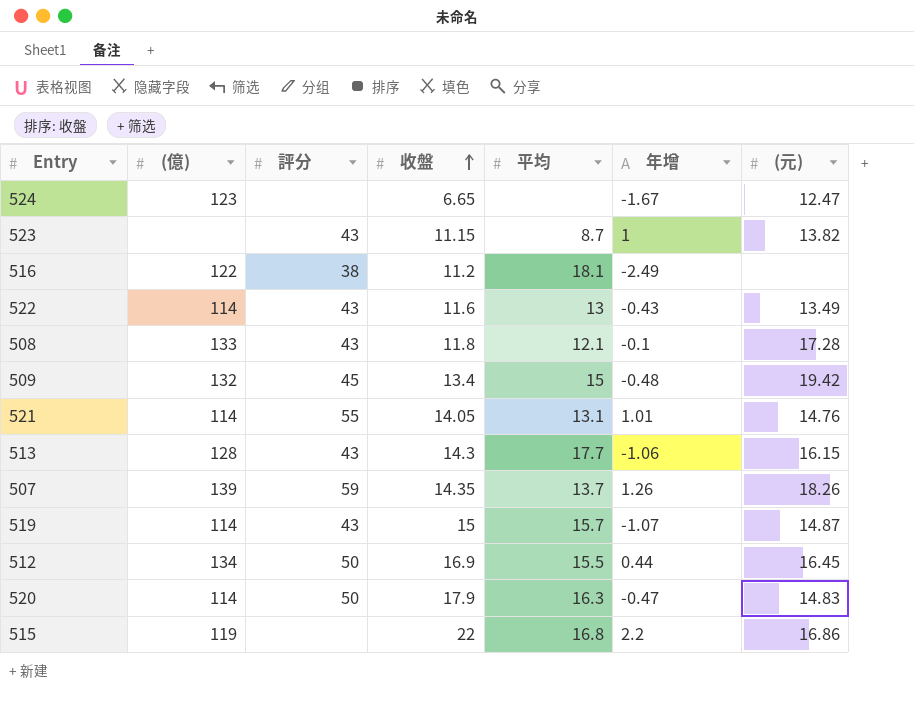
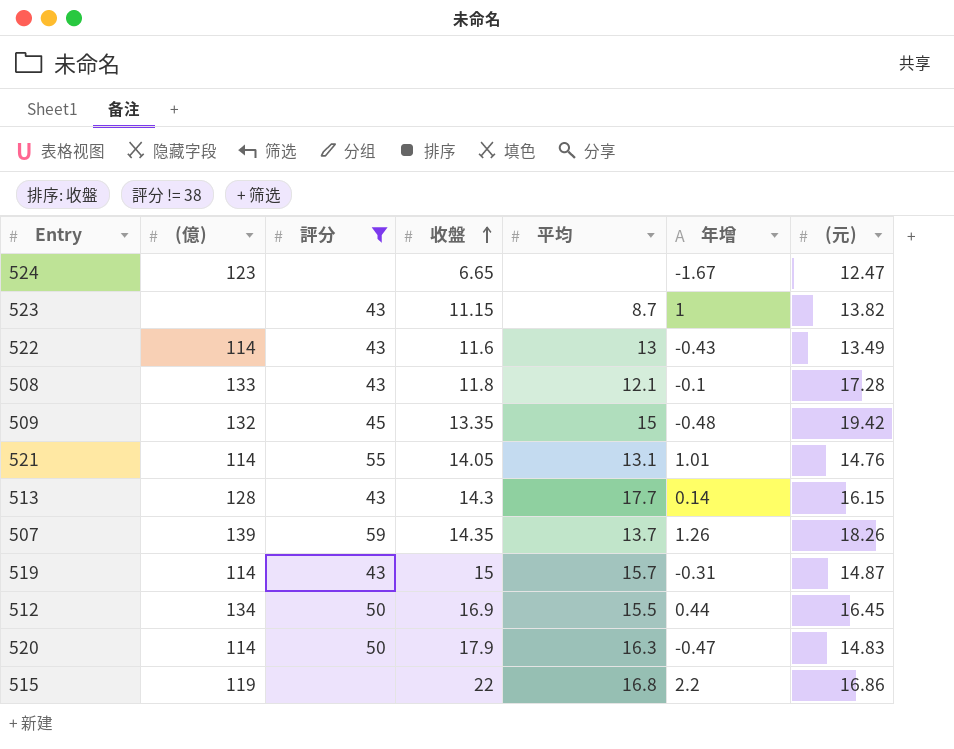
filter: none -> 評分 != 38
509 | 收盤: 13.4 -> 13.35
513 | 年增: -1.06 -> 0.14
519 | 年增: -1.07 -> -0.31

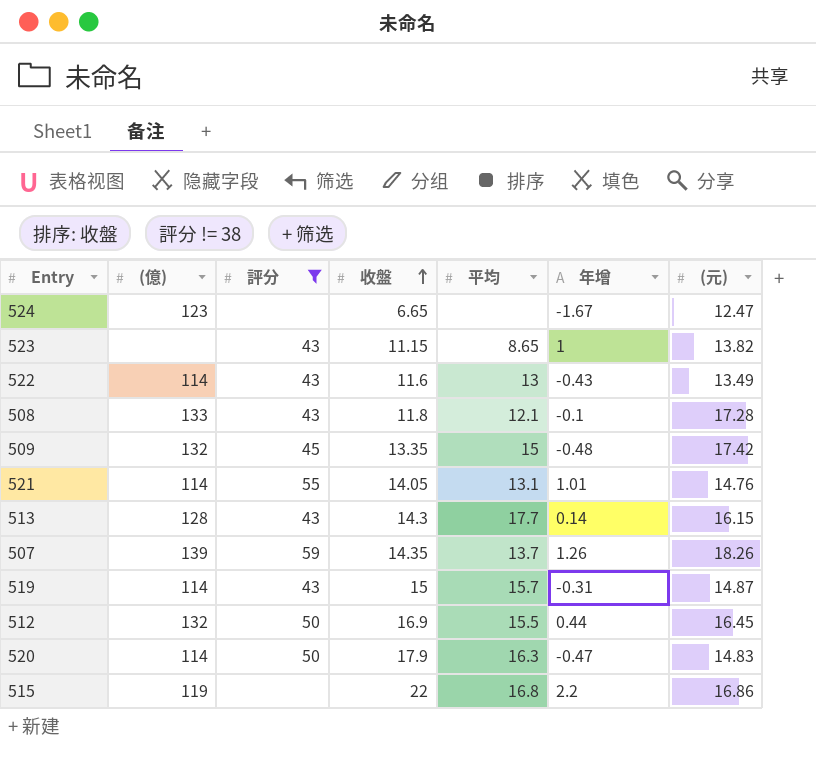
523 | 平均: 8.7 -> 8.65
509 | (元): 19.42 -> 17.42
512 | (億): 134 -> 132

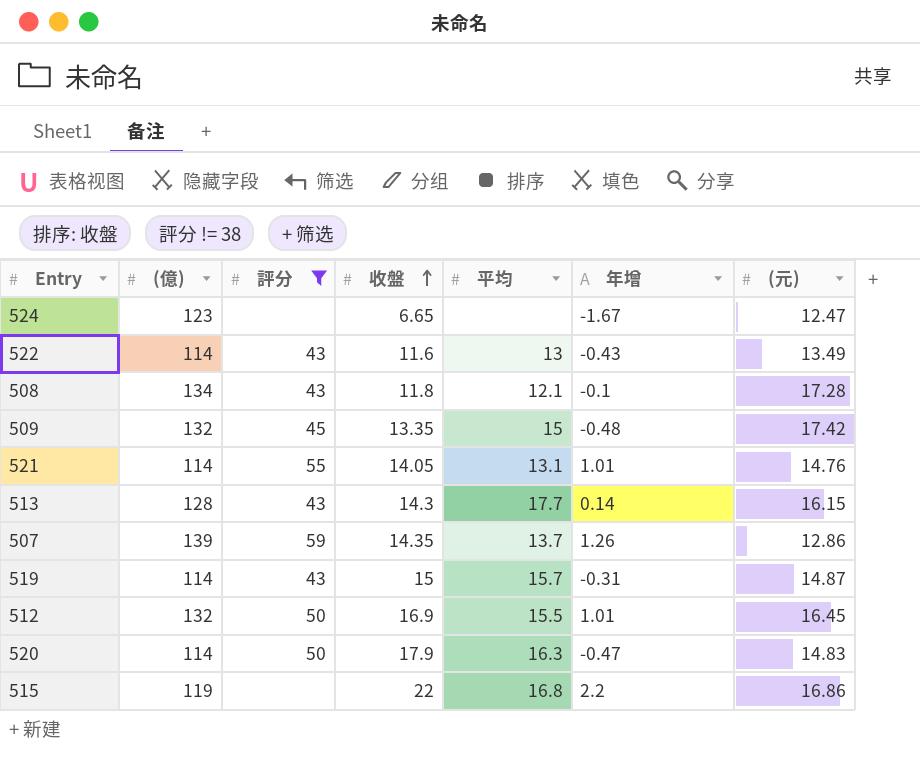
row 523: none | 43 | 11.15 | 8.65 | 1 | 13.82 -> none
508 | (億): 133 -> 134
507 | (元): 18.26 -> 12.86
512 | 年增: 0.44 -> 1.01

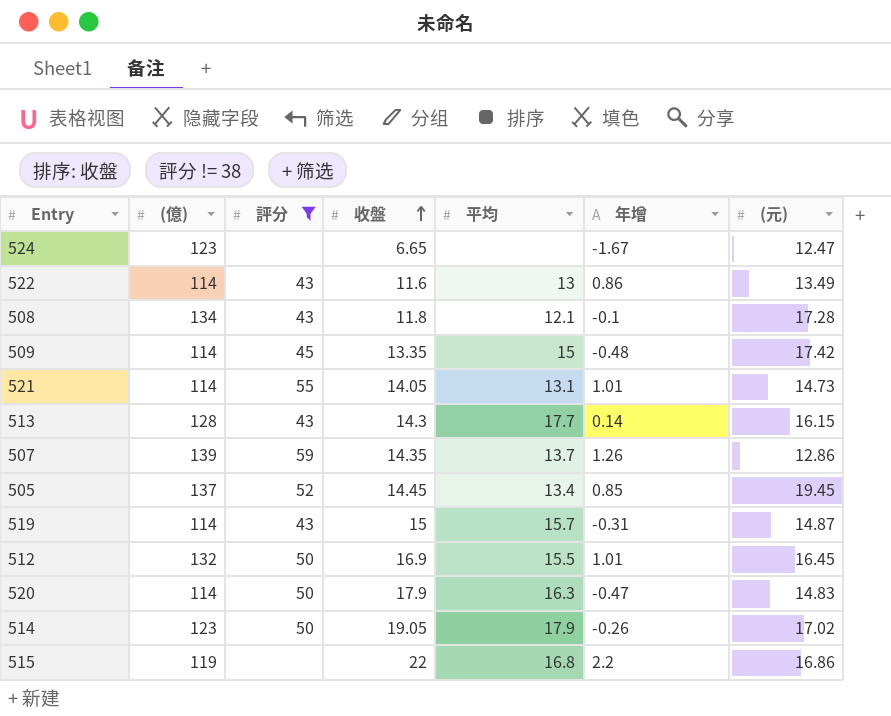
522 | 年增: -0.43 -> 0.86
509 | (億): 132 -> 114
521 | (元): 14.76 -> 14.73
row 505: none -> 137 | 52 | 14.45 | 13.4 | 0.85 | 19.45
row 514: none -> 123 | 50 | 19.05 | 17.9 | -0.26 | 17.02

